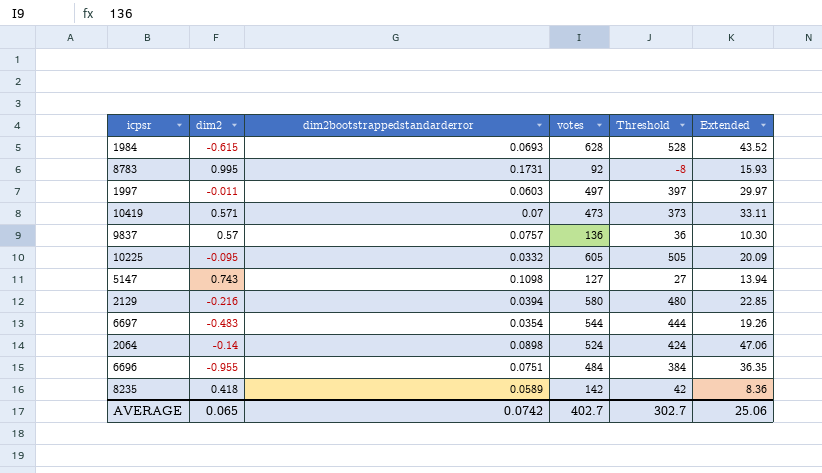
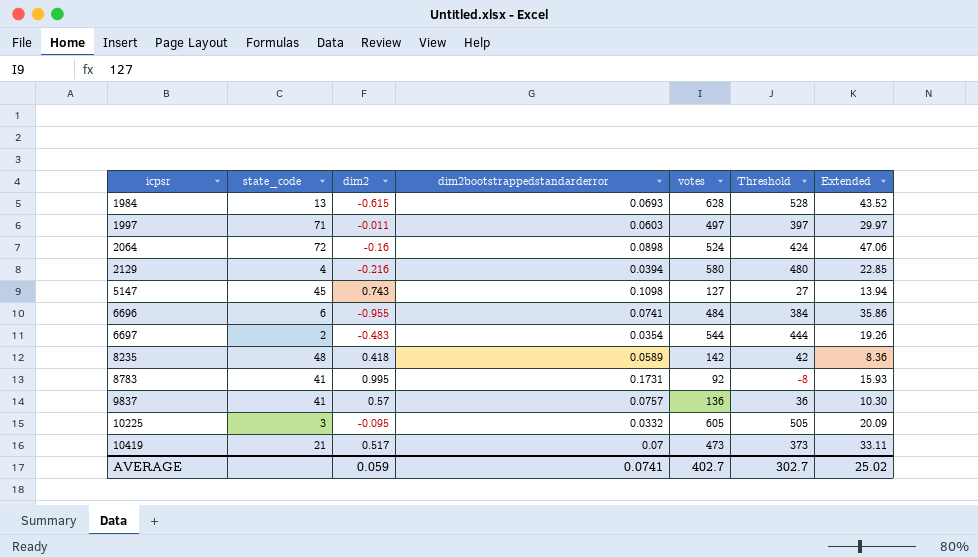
row order: none -> icpsr ascending
column state_code | position: none -> 2
2064 | dim2: -0.14 -> -0.16
6696 | dim2bootstrappedstandarderror: 0.0751 -> 0.0741
6696 | Extended: 36.35 -> 35.86
10419 | dim2: 0.571 -> 0.517
AVERAGE | dim2: 0.065 -> 0.059
AVERAGE | dim2bootstrappedstandarderror: 0.0742 -> 0.0741
AVERAGE | Extended: 25.06 -> 25.02

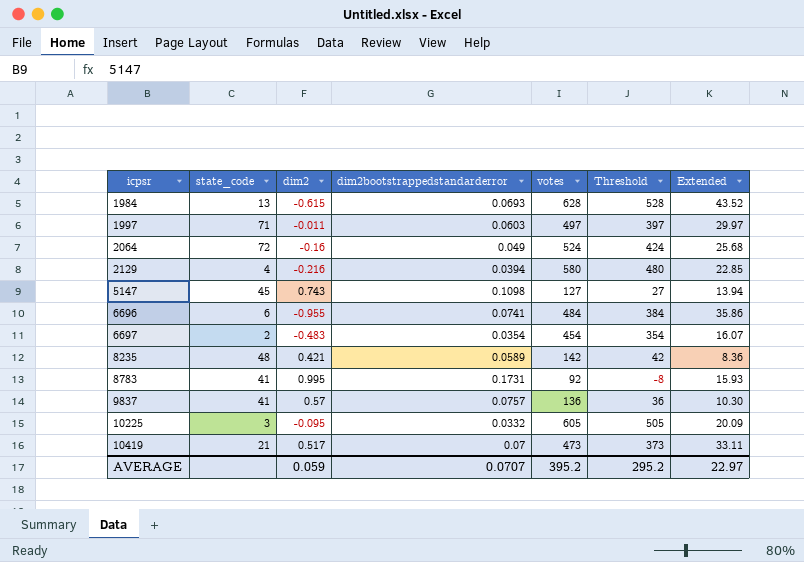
2064 | dim2bootstrappedstandarderror: 0.0898 -> 0.049
2064 | Extended: 47.06 -> 25.68
6697 | votes: 544 -> 454
6697 | Threshold: 444 -> 354
6697 | Extended: 19.26 -> 16.07
8235 | dim2: 0.418 -> 0.421
AVERAGE | dim2bootstrappedstandarderror: 0.0741 -> 0.0707
AVERAGE | votes: 402.7 -> 395.2
AVERAGE | Threshold: 302.7 -> 295.2
AVERAGE | Extended: 25.02 -> 22.97

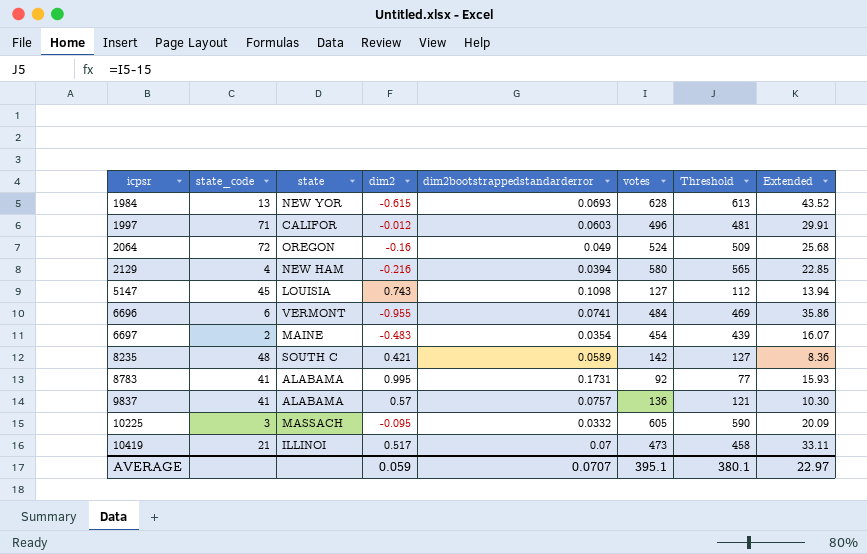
column state | position: none -> 3
column Threshold | formula: [votes] - 100 -> [votes] - 15
1997 | dim2: -0.011 -> -0.012
1997 | votes: 497 -> 496
1997 | Extended: 29.97 -> 29.91
AVERAGE | votes: 395.2 -> 395.1
AVERAGE | Threshold: 295.2 -> 380.1

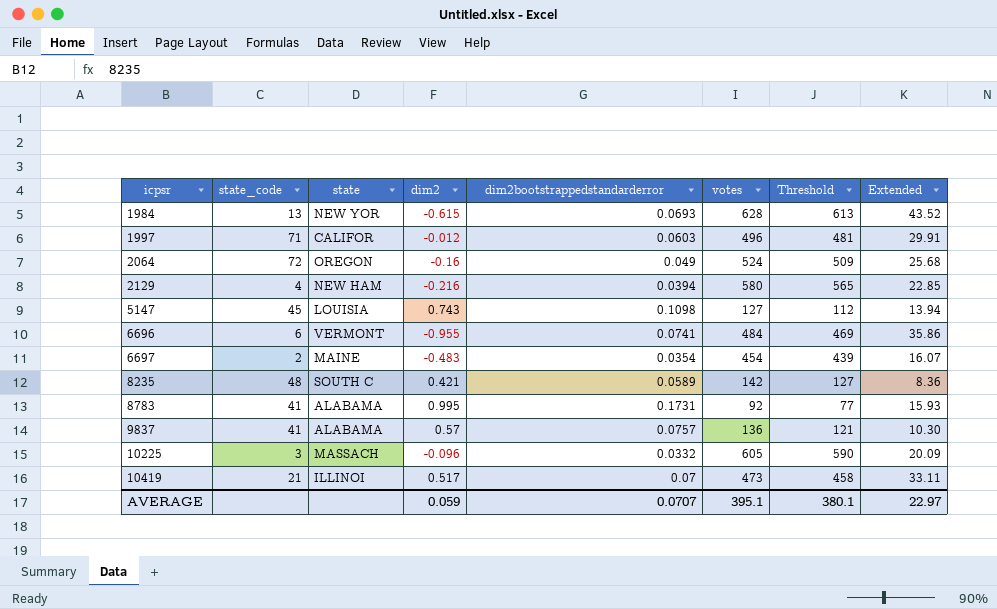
10225 | dim2: -0.095 -> -0.096

